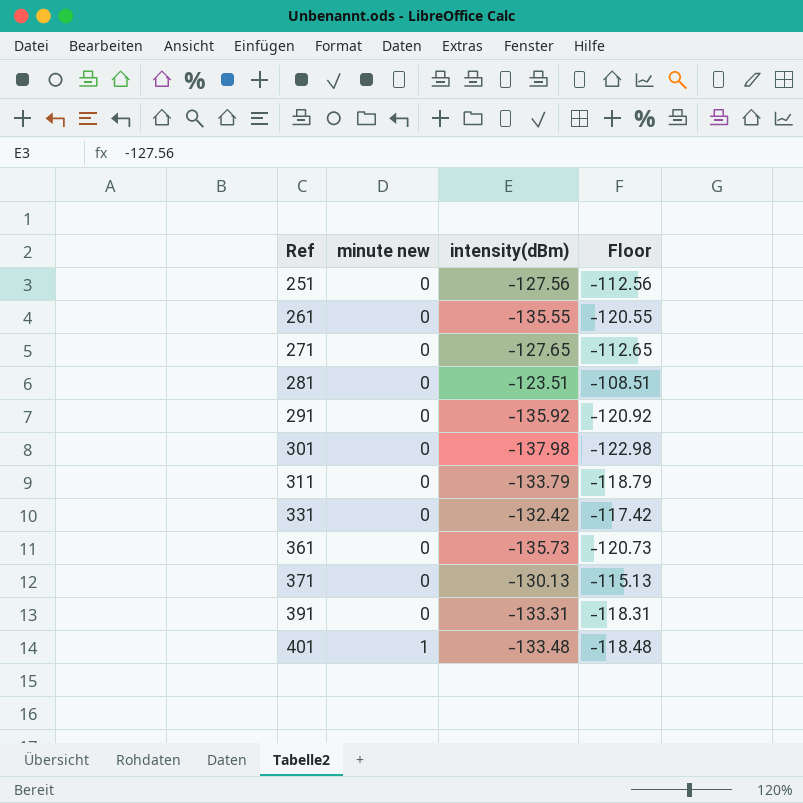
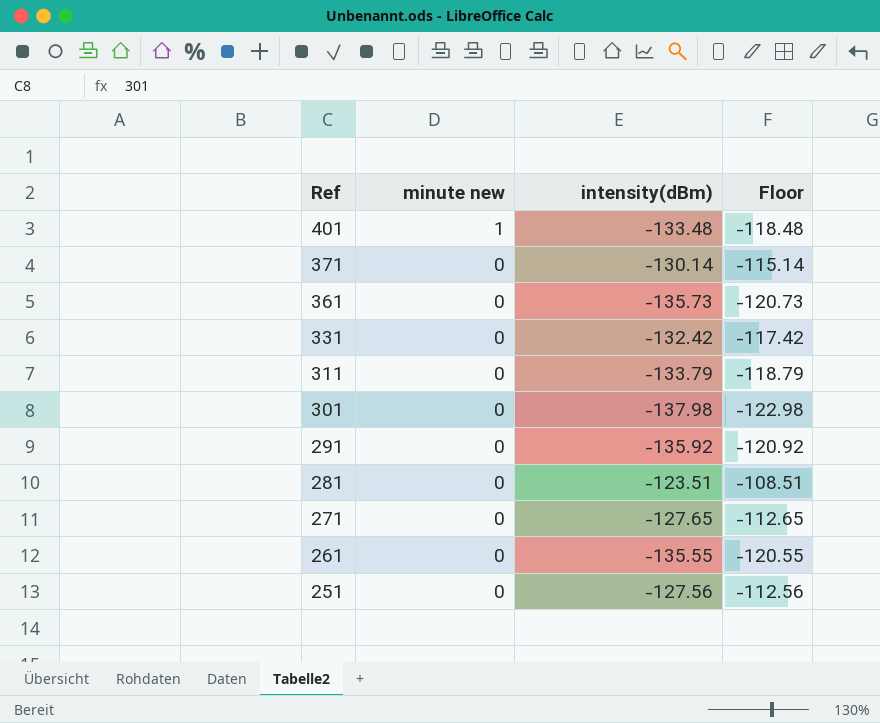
row order: Ref ascending -> Ref descending
row 391: 0 | -133.31 | -118.31 -> none
371 | intensity(dBm): -130.13 -> -130.14
371 | Floor: -115.13 -> -115.14

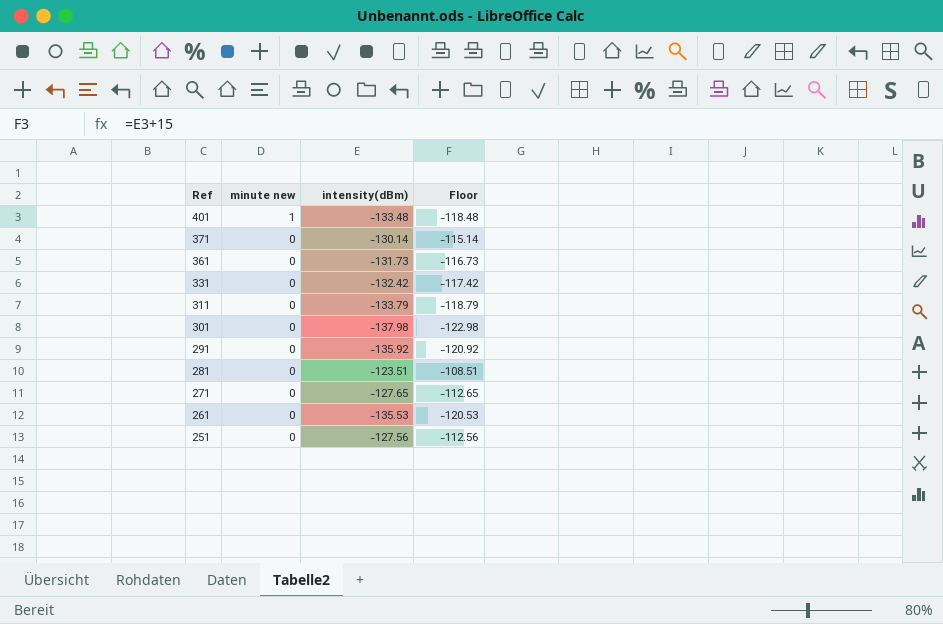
361 | intensity(dBm): -135.73 -> -131.73
361 | Floor: -120.73 -> -116.73
261 | intensity(dBm): -135.55 -> -135.53
261 | Floor: -120.55 -> -120.53

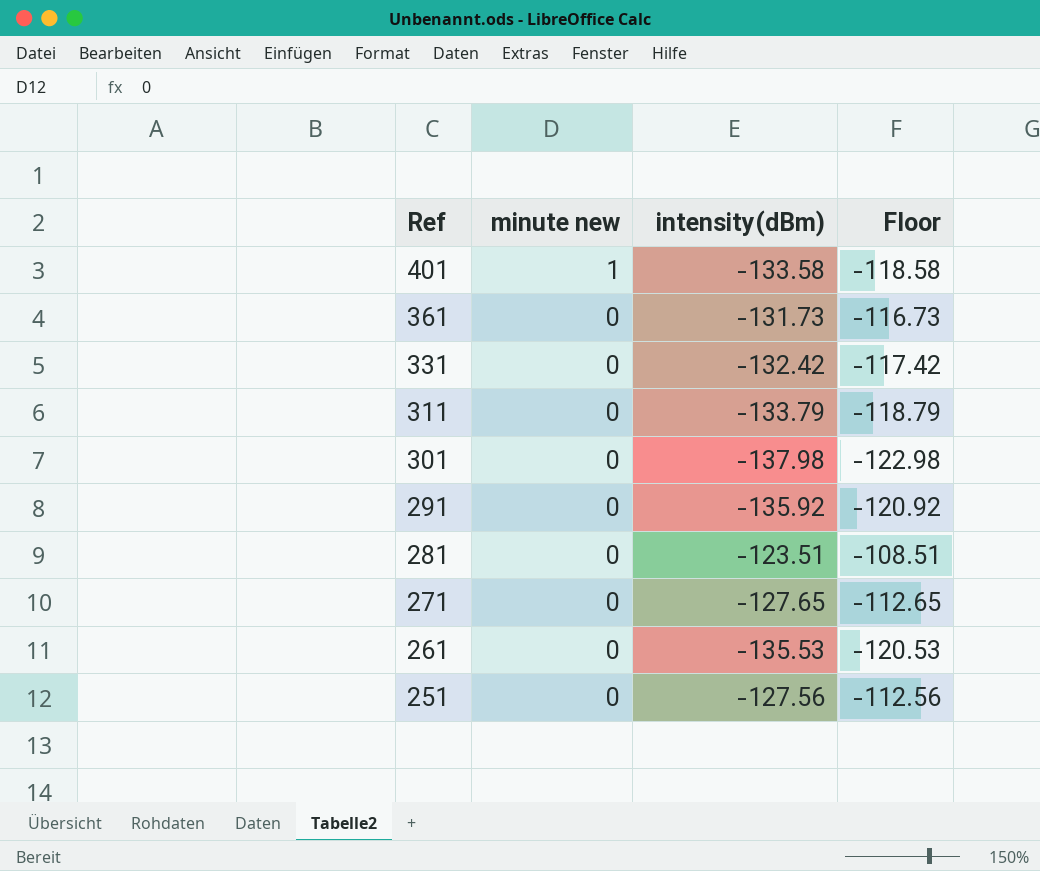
row 371: 0 | -130.14 | -115.14 -> none
401 | intensity(dBm): -133.48 -> -133.58
401 | Floor: -118.48 -> -118.58

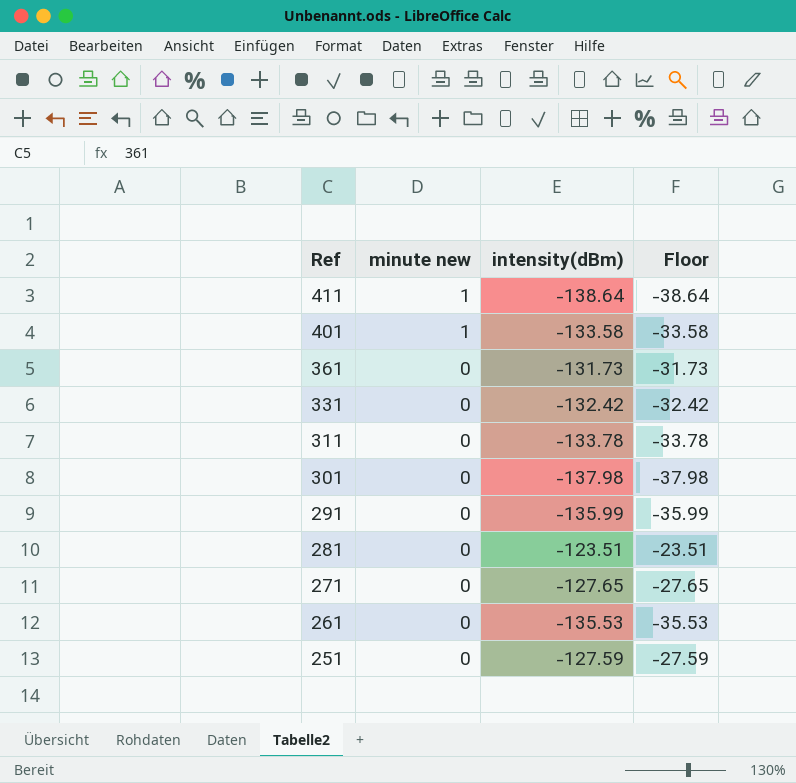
column Floor | formula: [intensity(dBm)] + 15 -> [intensity(dBm)] + 100
row 411: none -> 1 | -138.64 | -38.64
311 | intensity(dBm): -133.79 -> -133.78
291 | intensity(dBm): -135.92 -> -135.99
251 | intensity(dBm): -127.56 -> -127.59

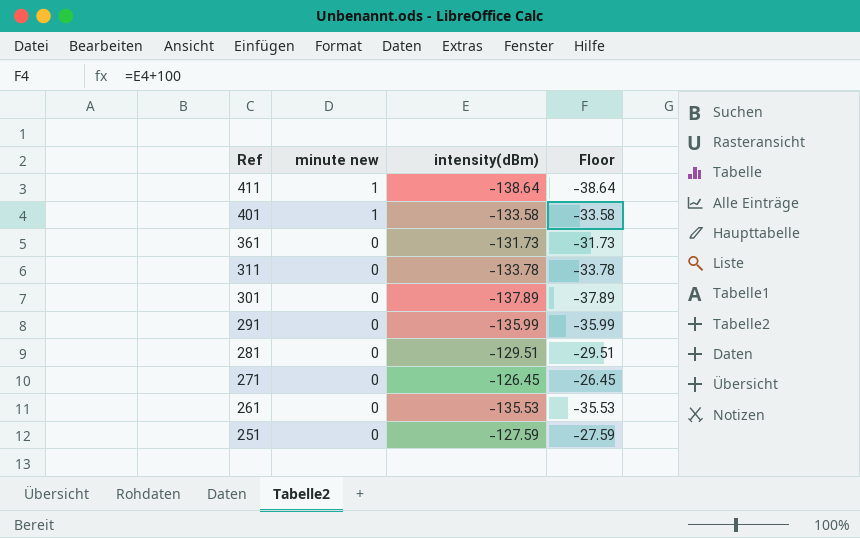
row 331: 0 | -132.42 | -32.42 -> none
301 | intensity(dBm): -137.98 -> -137.89
301 | Floor: -37.98 -> -37.89
281 | intensity(dBm): -123.51 -> -129.51
281 | Floor: -23.51 -> -29.51
271 | intensity(dBm): -127.65 -> -126.45
271 | Floor: -27.65 -> -26.45

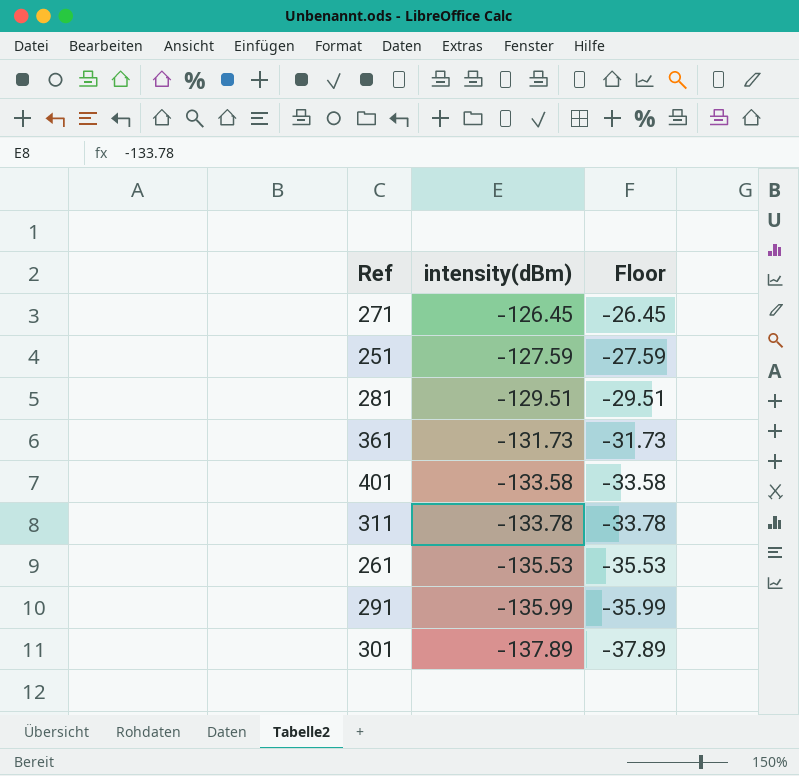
row order: Ref descending -> intensity(dBm) descending
column minute new | position: 2 -> none
row 411: 1 | -138.64 | -38.64 -> none

